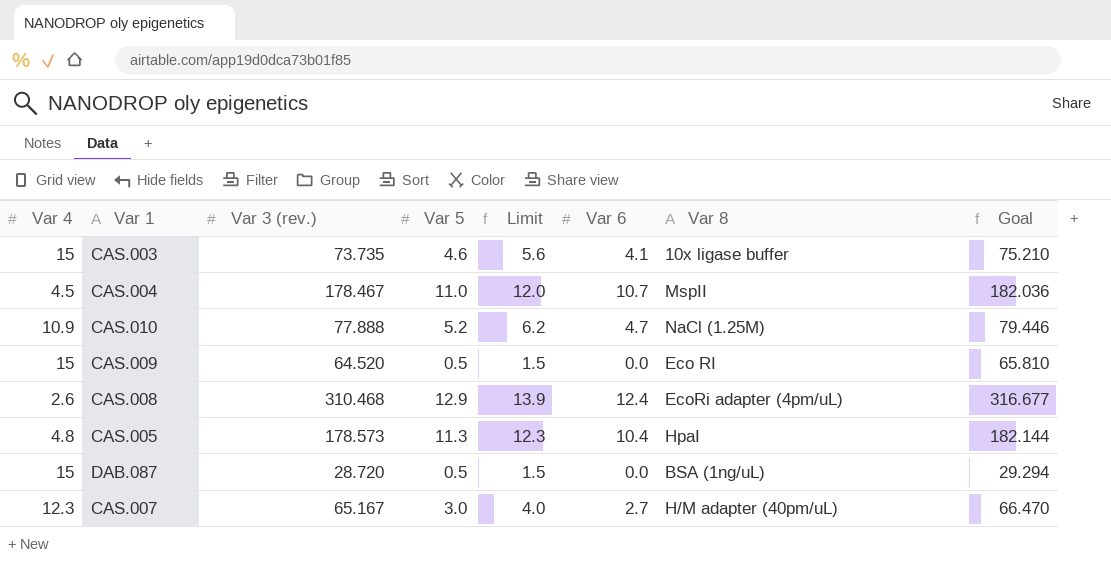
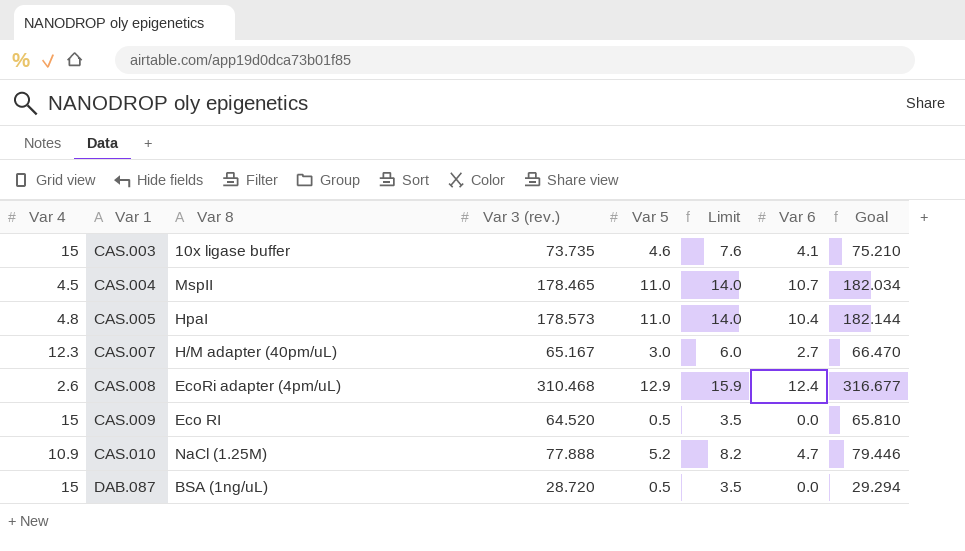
row order: none -> Var 1 ascending
column Var 8 | position: 7 -> 3
column Limit | formula: [Var 5] + 1 -> [Var 5] + 3
CAS.004 | Var 3 (rev.): 178.467 -> 178.465
CAS.004 | Goal: 182.036 -> 182.034
CAS.005 | Var 5: 11.3 -> 11.0

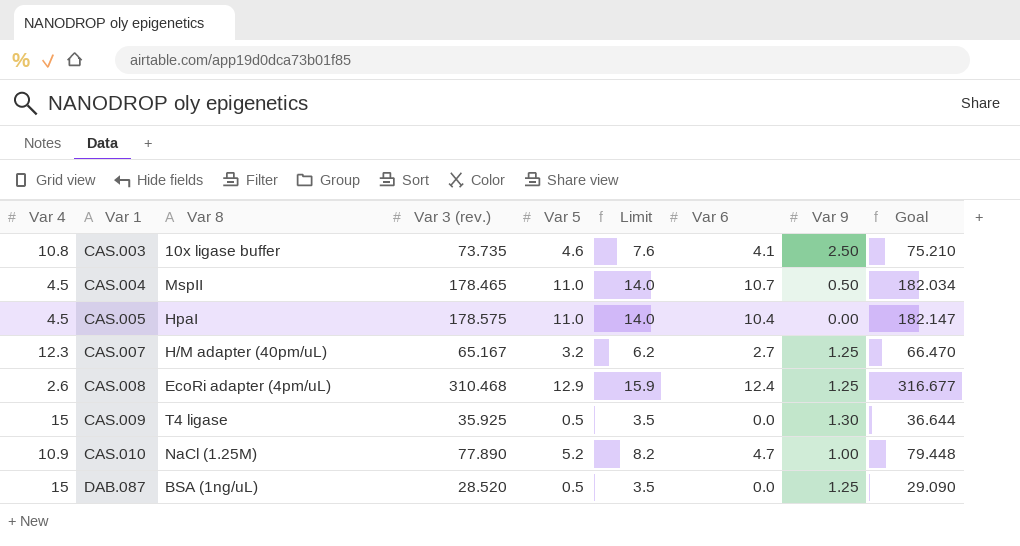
column Var 9 | position: none -> 8
CAS.003 | Var 4: 15 -> 10.8
CAS.005 | Var 4: 4.8 -> 4.5
CAS.005 | Var 3 (rev.): 178.573 -> 178.575
CAS.005 | Goal: 182.144 -> 182.147
CAS.007 | Var 5: 3.0 -> 3.2
CAS.007 | Limit: 6.0 -> 6.2
CAS.009 | Var 8: Eco RI -> T4 ligase
CAS.009 | Var 3 (rev.): 64.520 -> 35.925
CAS.009 | Goal: 65.810 -> 36.644
CAS.010 | Var 3 (rev.): 77.888 -> 77.890
CAS.010 | Goal: 79.446 -> 79.448
DAB.087 | Var 3 (rev.): 28.720 -> 28.520
DAB.087 | Goal: 29.294 -> 29.090

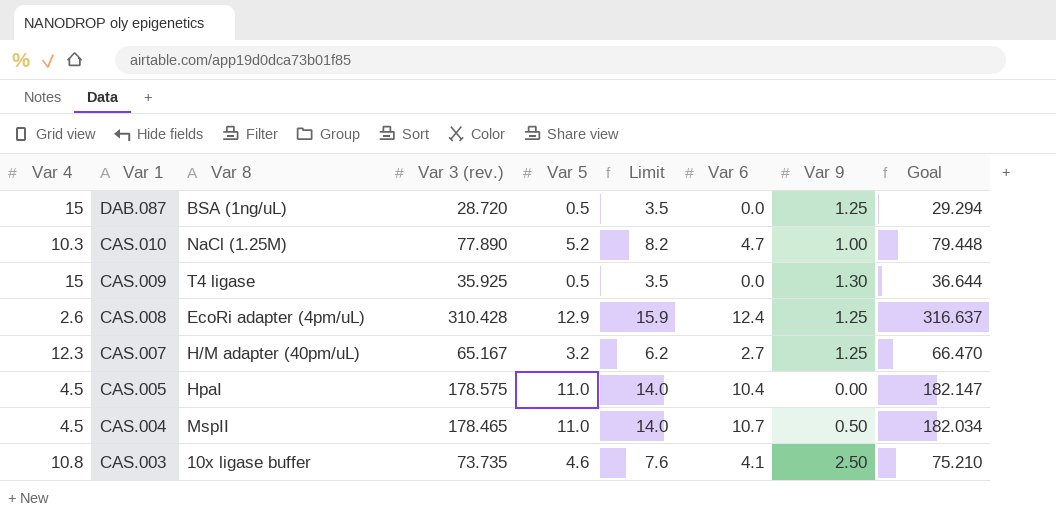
row order: Var 1 ascending -> Var 1 descending
DAB.087 | Var 3 (rev.): 28.520 -> 28.720
DAB.087 | Goal: 29.090 -> 29.294
CAS.010 | Var 4: 10.9 -> 10.3
CAS.008 | Var 3 (rev.): 310.468 -> 310.428
CAS.008 | Goal: 316.677 -> 316.637

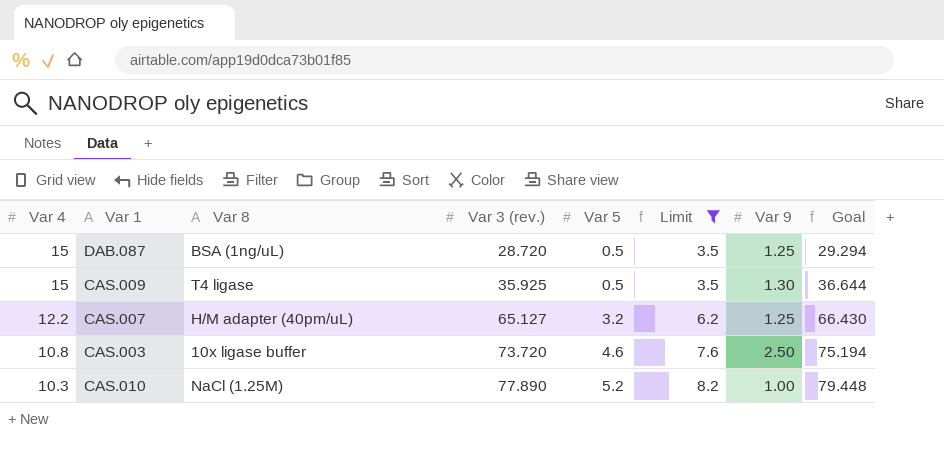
filter: none -> Limit <= 8.2
row order: Var 1 descending -> Var 4 descending
column Var 6 | position: 7 -> none
CAS.007 | Var 4: 12.3 -> 12.2
CAS.007 | Var 3 (rev.): 65.167 -> 65.127
CAS.007 | Goal: 66.470 -> 66.430
CAS.003 | Var 3 (rev.): 73.735 -> 73.720
CAS.003 | Goal: 75.210 -> 75.194

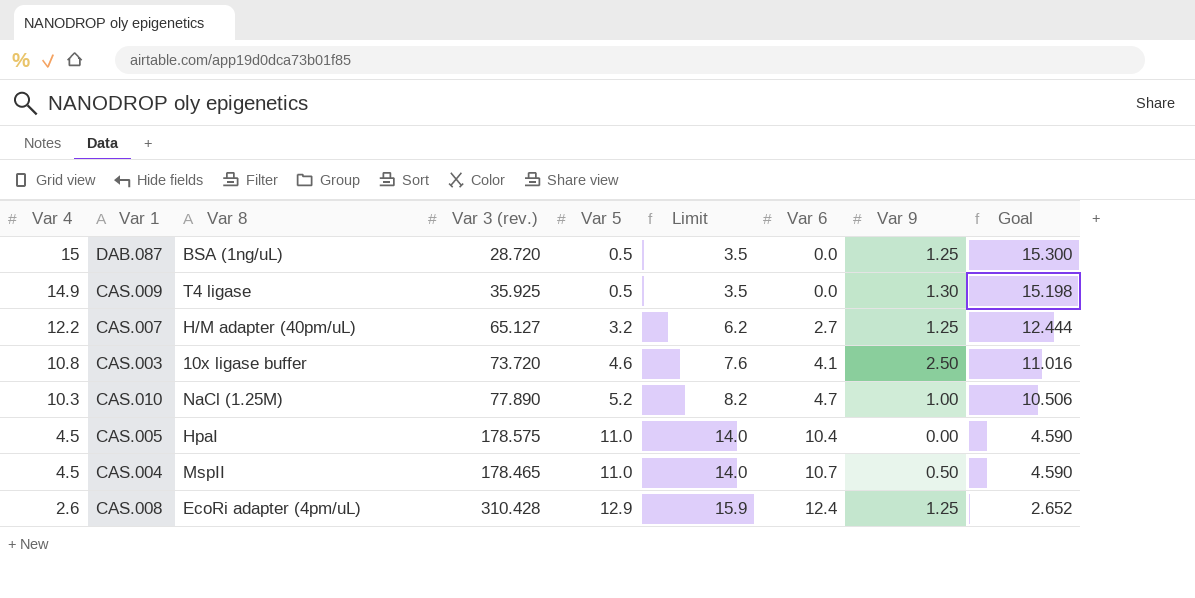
filter: Limit <= 8.2 -> none
column Var 6 | position: none -> 7
column Goal | formula: [Var 3 (rev.)] * 1.02 -> [Var 4] * 1.02
CAS.009 | Var 4: 15 -> 14.9

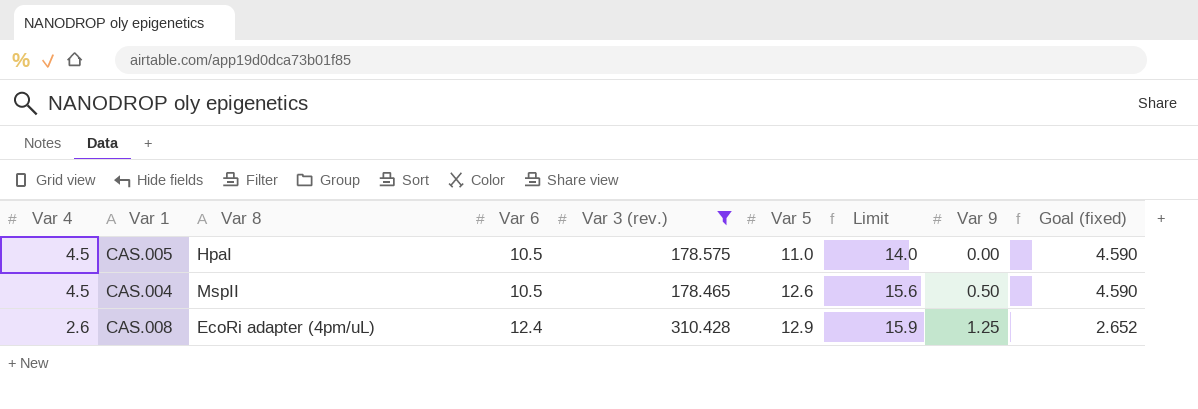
filter: none -> Var 3 (rev.) >= 178.465
column Var 6 | position: 7 -> 4
column name: Goal -> Goal (fixed)
CAS.005 | Var 6: 10.4 -> 10.5
CAS.004 | Var 6: 10.7 -> 10.5
CAS.004 | Var 5: 11.0 -> 12.6
CAS.004 | Limit: 14.0 -> 15.6

